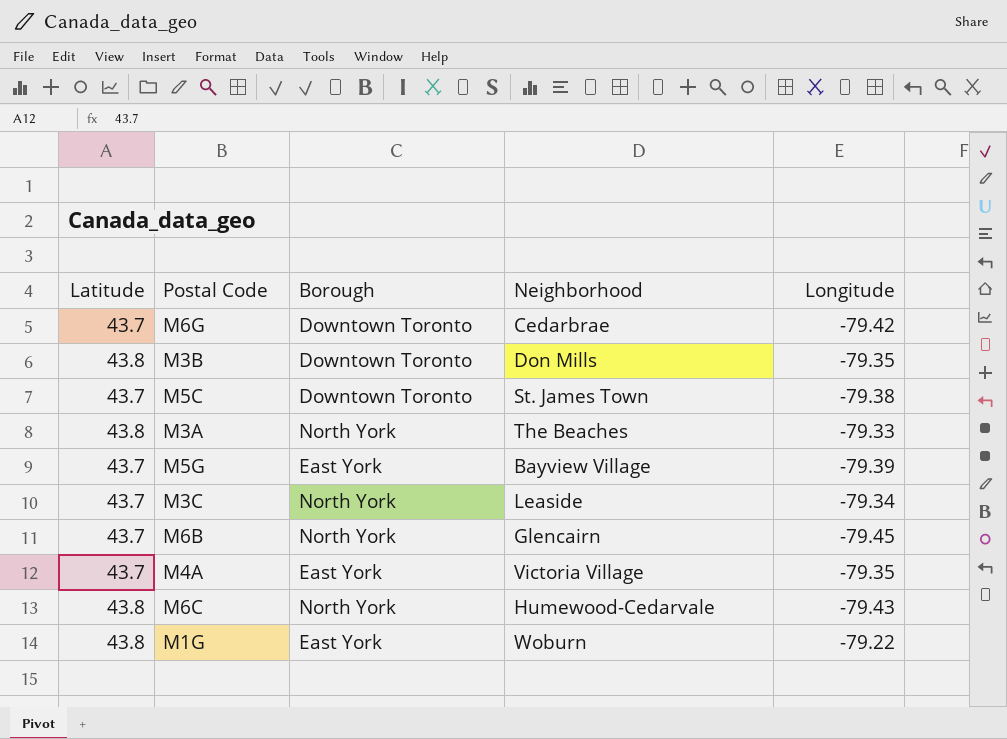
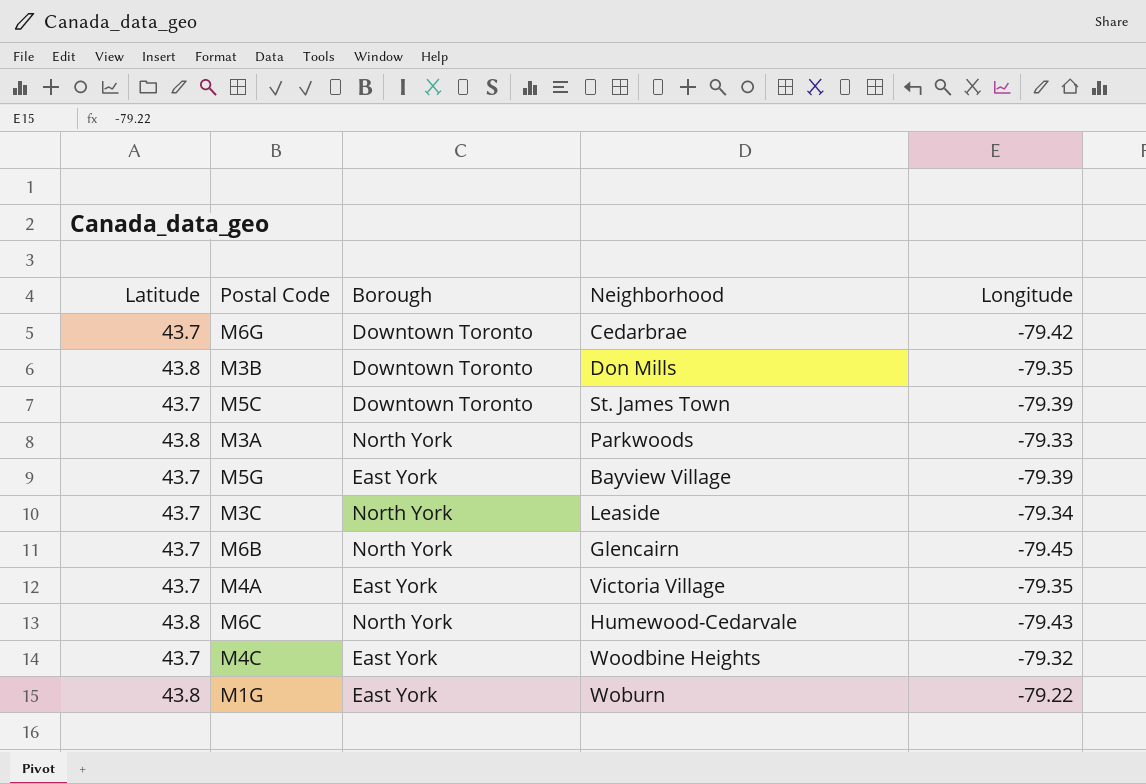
M5C | Longitude: -79.38 -> -79.39
M3A | Neighborhood: The Beaches -> Parkwoods
row M4C: none -> 43.7 | East York | Woodbine Heights | -79.32

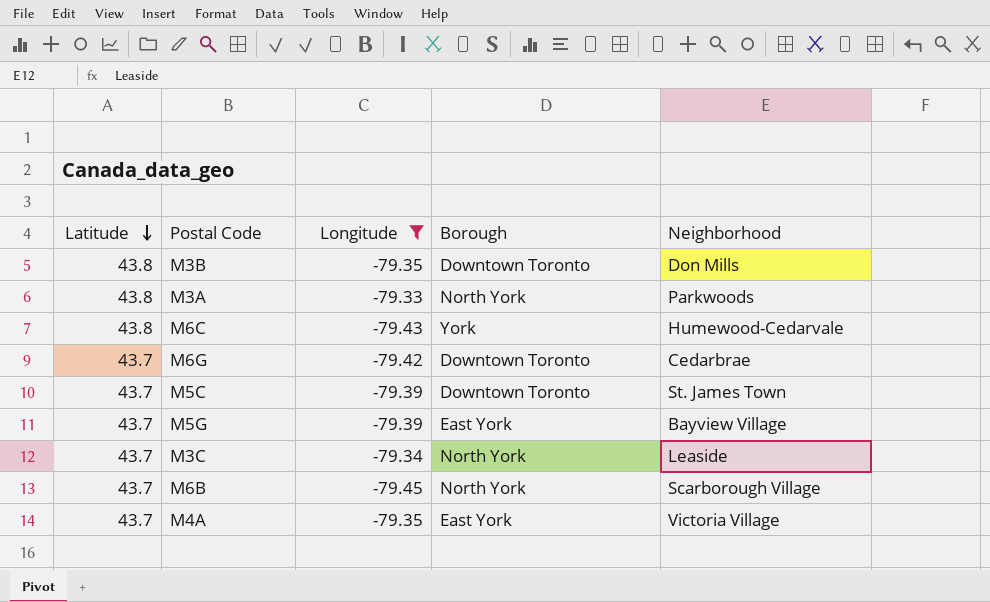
filter: none -> Longitude <= -79.33
row order: none -> Latitude descending
column Longitude | position: 5 -> 3
M6C | Borough: North York -> York
M6B | Neighborhood: Glencairn -> Scarborough Village

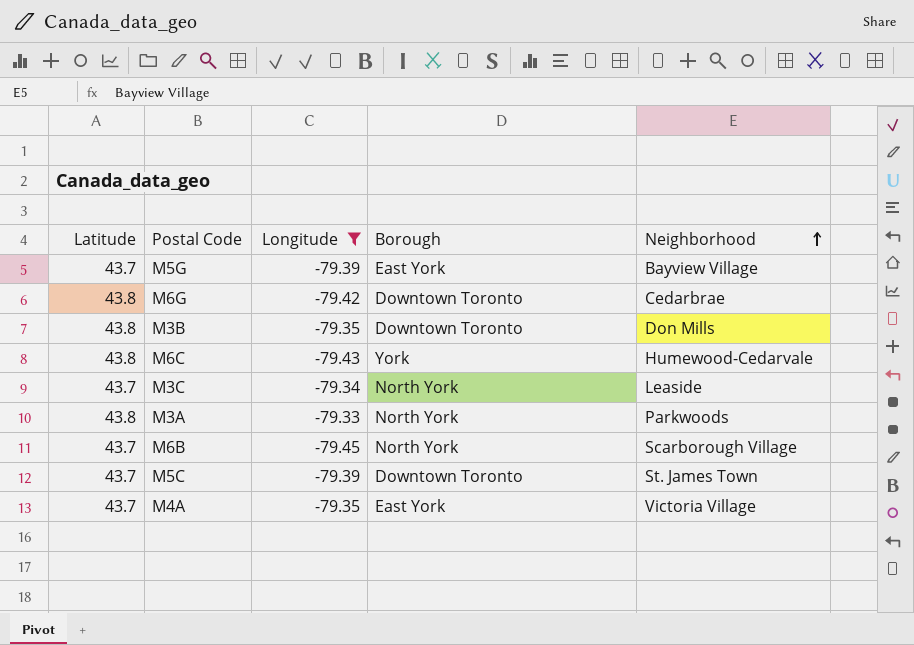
row order: Latitude descending -> Neighborhood ascending
M6G | Latitude: 43.7 -> 43.8

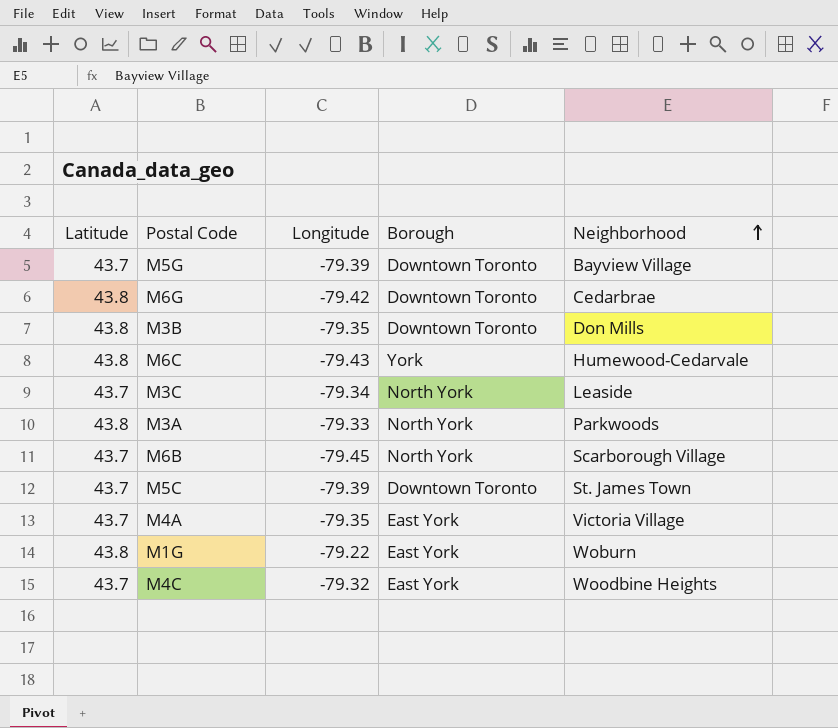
filter: Longitude <= -79.33 -> none
M5G | Borough: East York -> Downtown Toronto

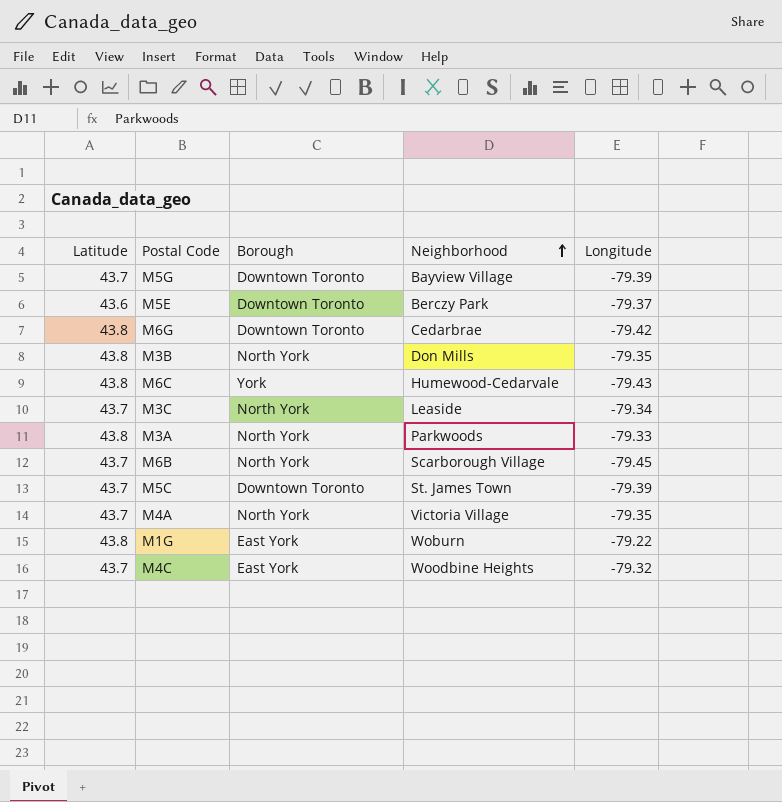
column Longitude | position: 3 -> 5
row M5E: none -> 43.6 | Downtown Toronto | Berczy Park | -79.37
M3B | Borough: Downtown Toronto -> North York
M4A | Borough: East York -> North York

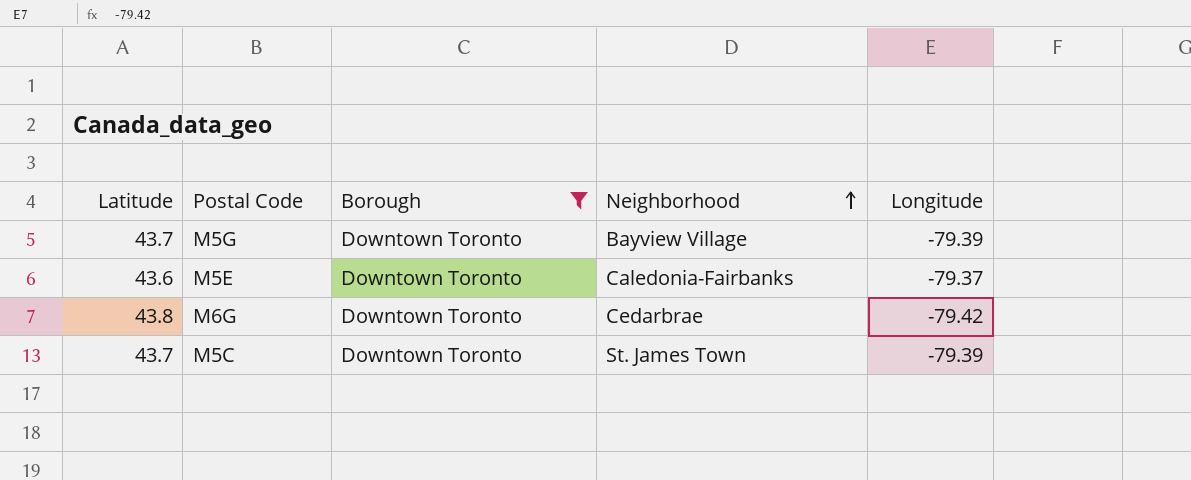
filter: none -> Borough = Downtown Toronto
M5E | Neighborhood: Berczy Park -> Caledonia-Fairbanks

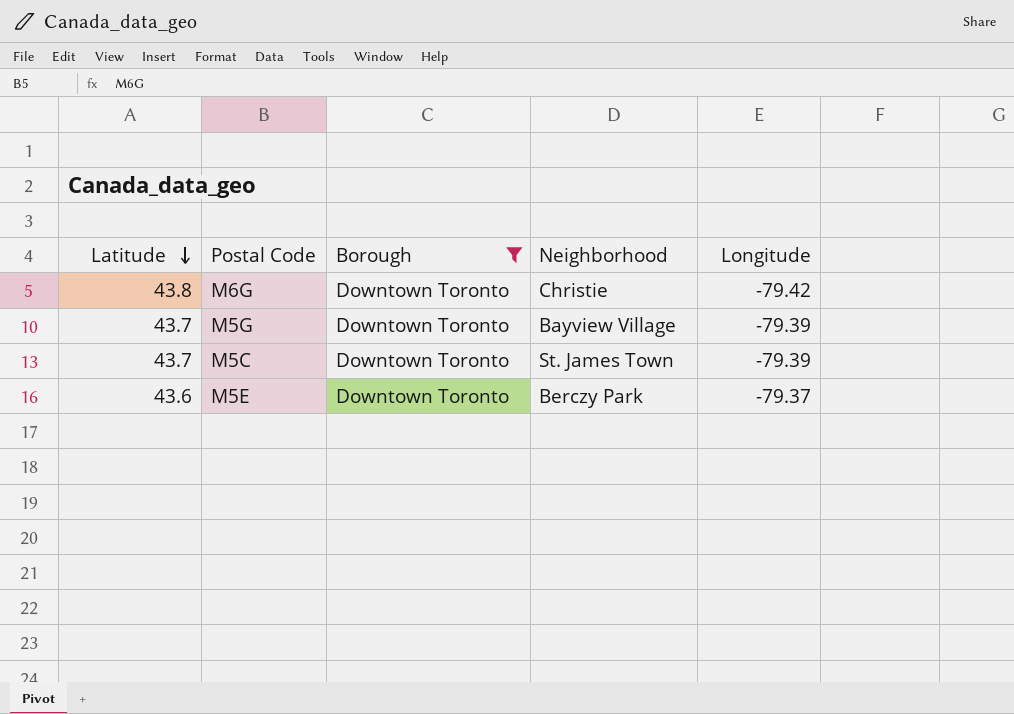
row order: Neighborhood ascending -> Latitude descending
M6G | Neighborhood: Cedarbrae -> Christie
M5E | Neighborhood: Caledonia-Fairbanks -> Berczy Park

